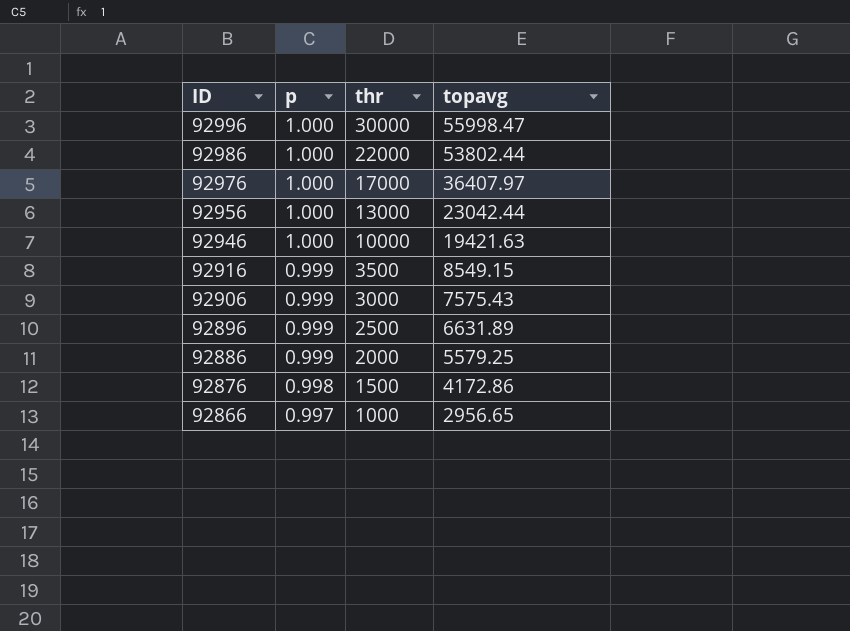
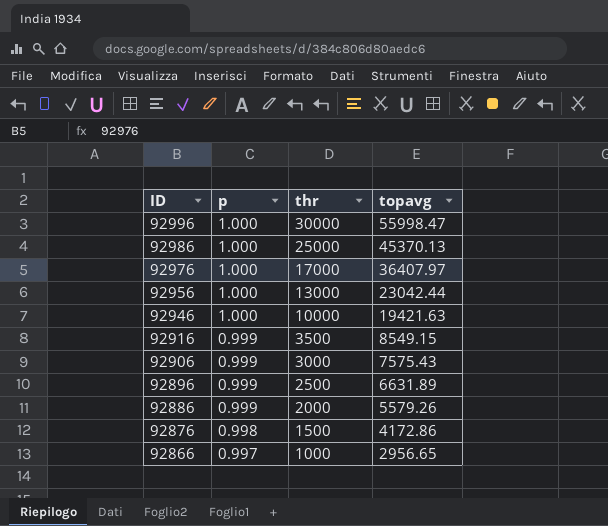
92986 | thr: 22000 -> 25000
92986 | topavg: 53802.44 -> 45370.13
92886 | topavg: 5579.25 -> 5579.26

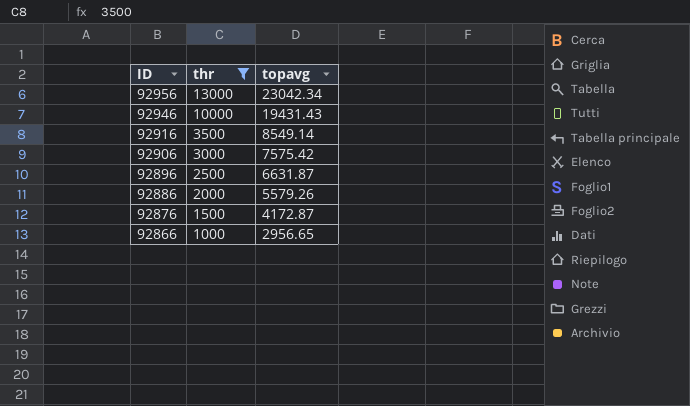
filter: none -> thr <= 13000
column p | position: 2 -> none
92956 | topavg: 23042.44 -> 23042.34
92946 | topavg: 19421.63 -> 19431.43
92916 | topavg: 8549.15 -> 8549.14
92906 | topavg: 7575.43 -> 7575.42
92896 | topavg: 6631.89 -> 6631.87
92876 | topavg: 4172.86 -> 4172.87

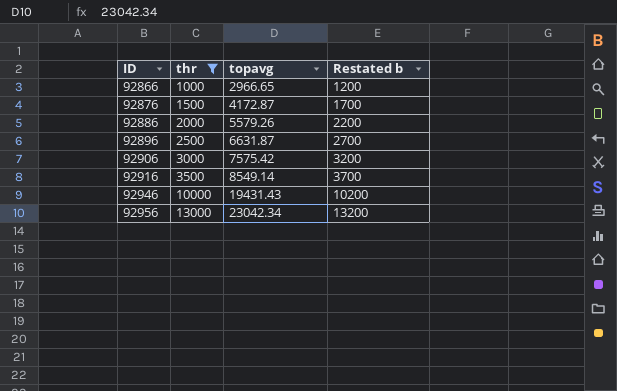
row order: ID descending -> ID ascending
column Restated b | formula: none -> [thr] + 200
92866 | topavg: 2956.65 -> 2966.65

